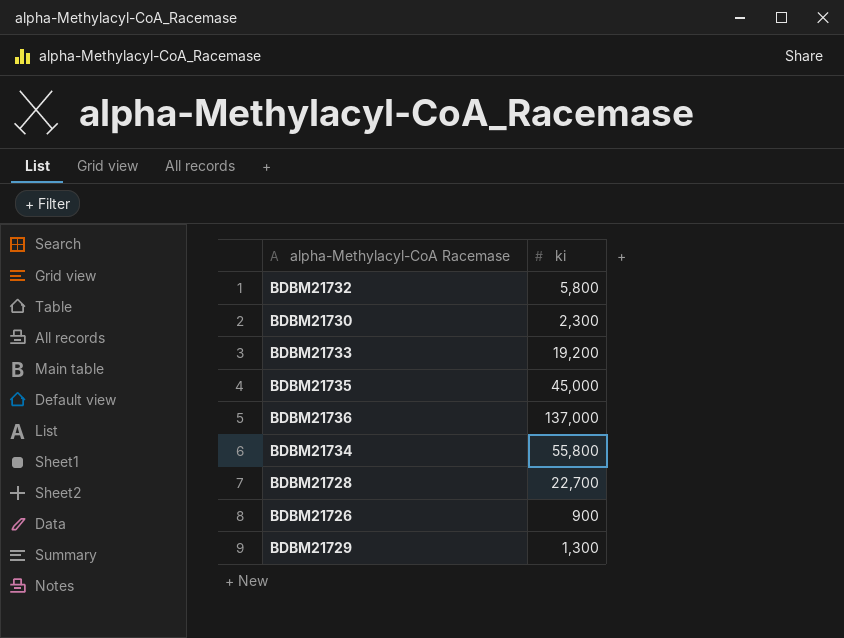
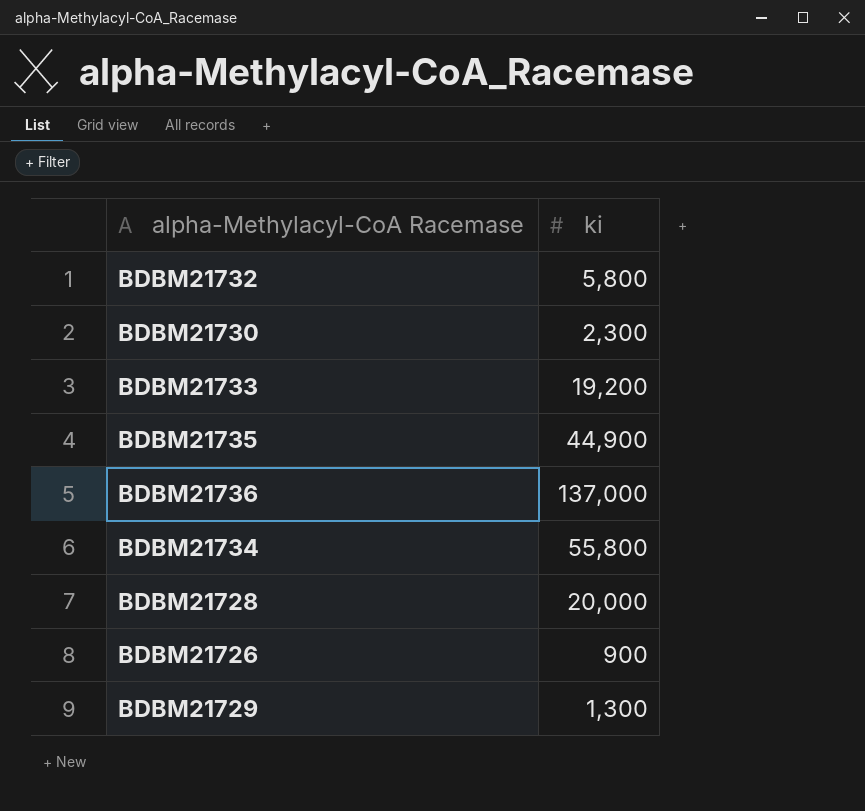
BDBM21735 | ki: 45,000 -> 44,900
BDBM21728 | ki: 22,700 -> 20,000

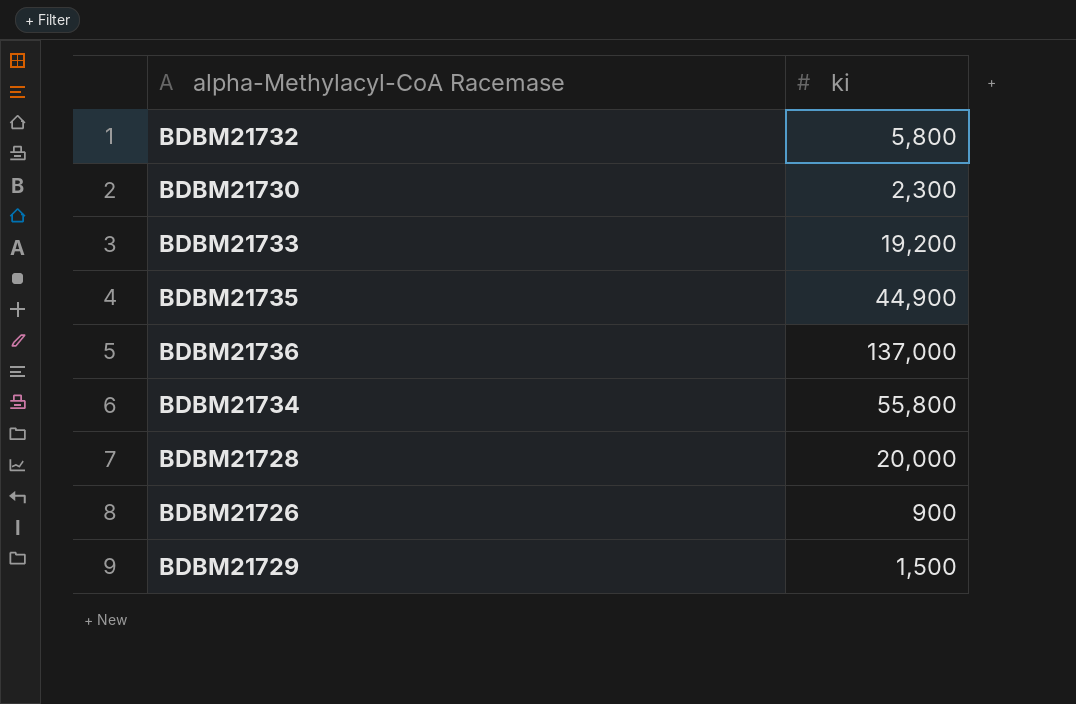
BDBM21729 | ki: 1,300 -> 1,500

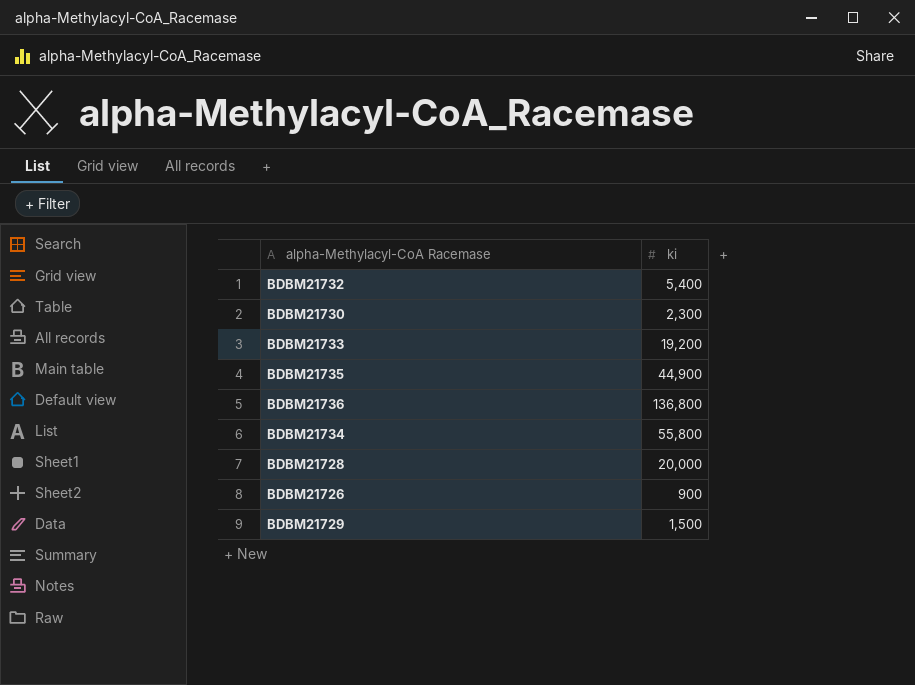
BDBM21732 | ki: 5,800 -> 5,400
BDBM21736 | ki: 137,000 -> 136,800

